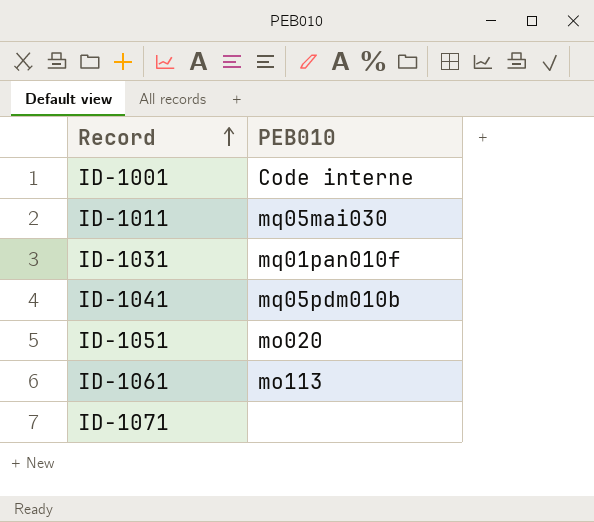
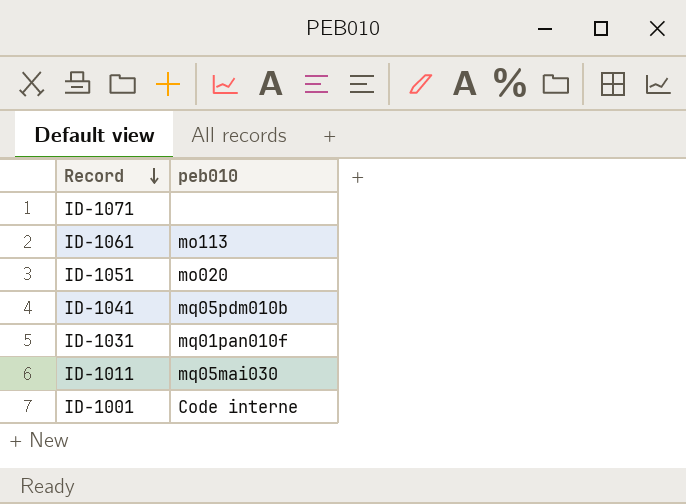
row order: Record ascending -> Record descending
column name: PEB010 -> peb010

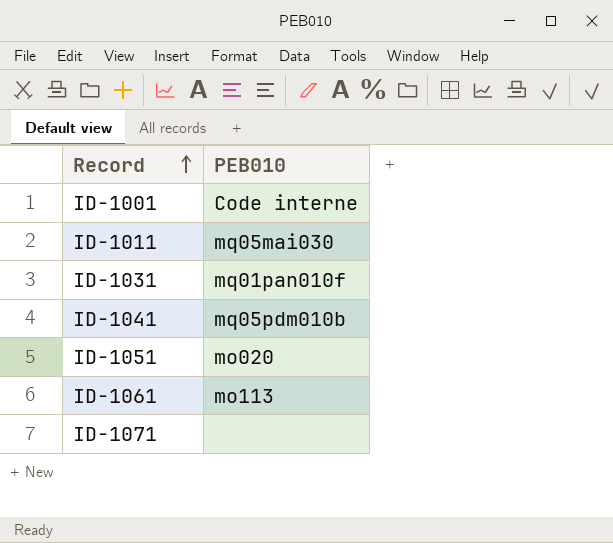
row order: Record descending -> Record ascending
column name: peb010 -> PEB010

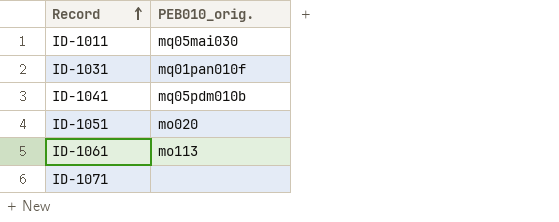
column name: PEB010 -> PEB010_orig.
row ID-1001: Code interne -> none

